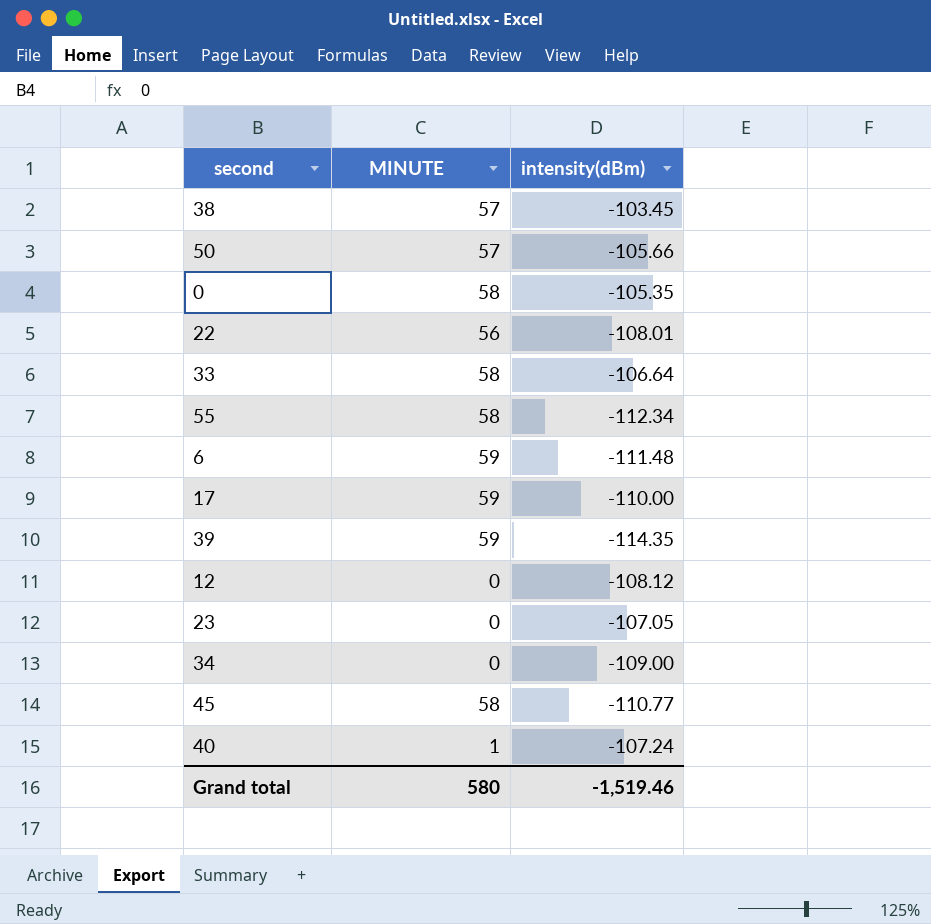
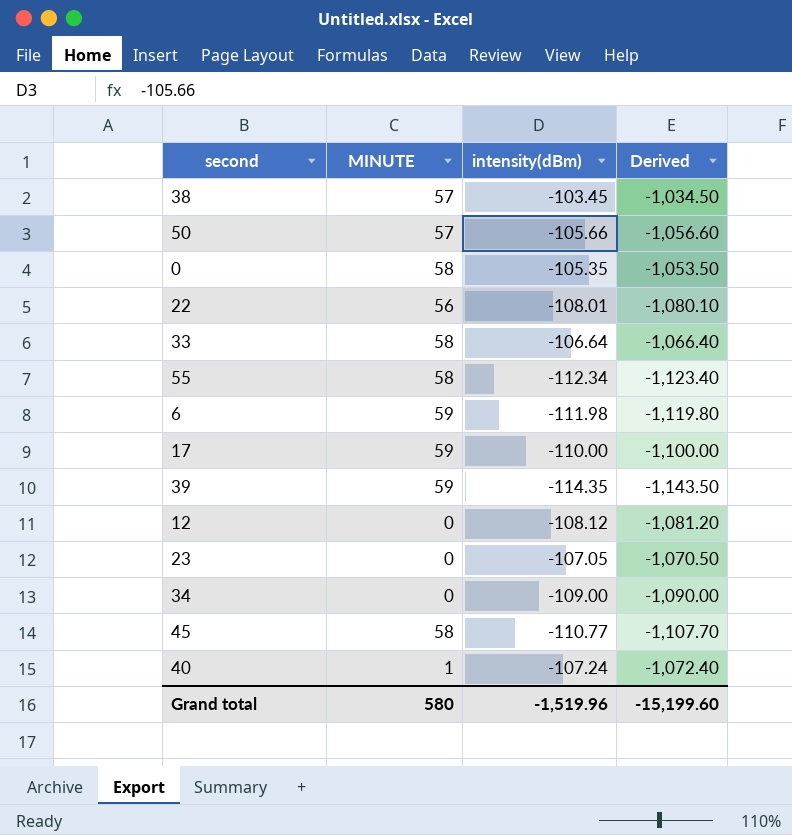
column Derived | formula: none -> [intensity(dBm)] * 10
6 | intensity(dBm): -111.48 -> -111.98
Grand total | intensity(dBm): -1,519.46 -> -1,519.96

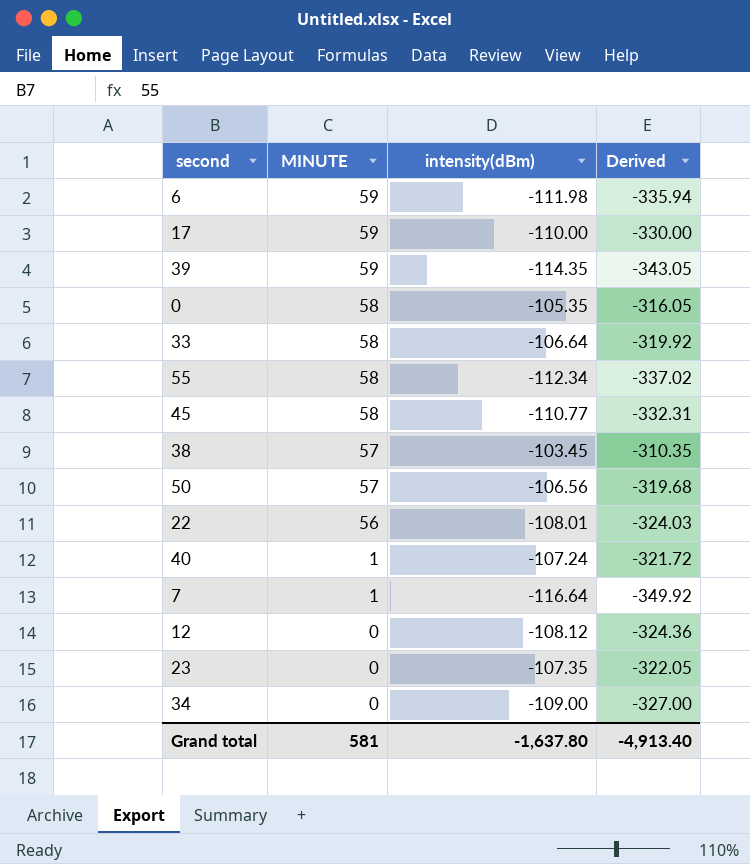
row order: none -> MINUTE descending
column Derived | formula: [intensity(dBm)] * 10 -> [intensity(dBm)] * 3
50 | intensity(dBm): -105.66 -> -106.56
row 7: none -> 1 | -116.64 | -349.92
23 | intensity(dBm): -107.05 -> -107.35
Grand total | MINUTE: 580 -> 581
Grand total | intensity(dBm): -1,519.96 -> -1,637.80
Grand total | Derived: -15,199.60 -> -4,913.40

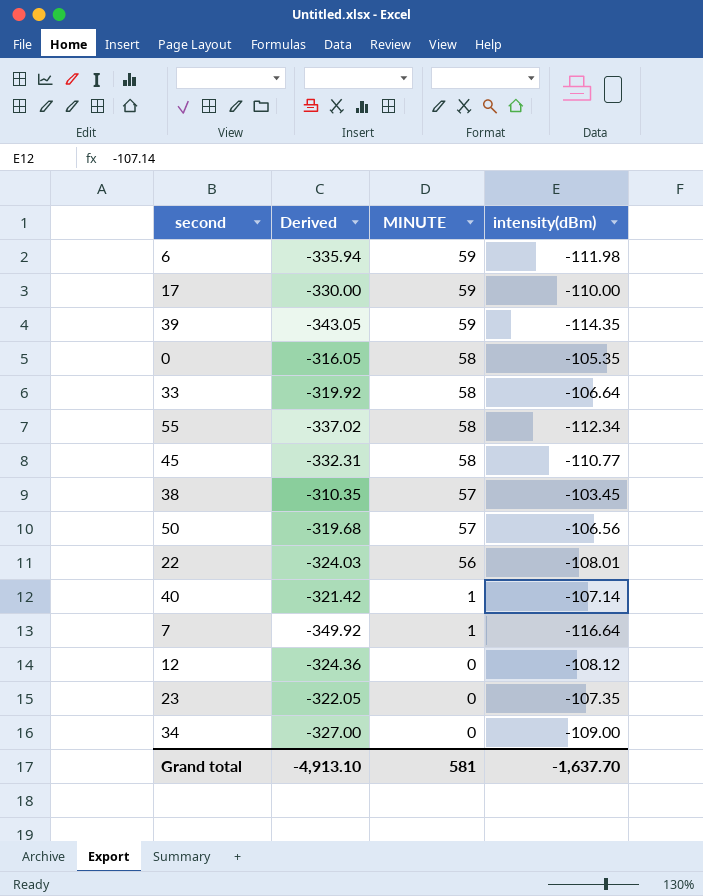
column Derived | position: 4 -> 2
40 | Derived: -321.72 -> -321.42
40 | intensity(dBm): -107.24 -> -107.14
Grand total | Derived: -4,913.40 -> -4,913.10
Grand total | intensity(dBm): -1,637.80 -> -1,637.70

